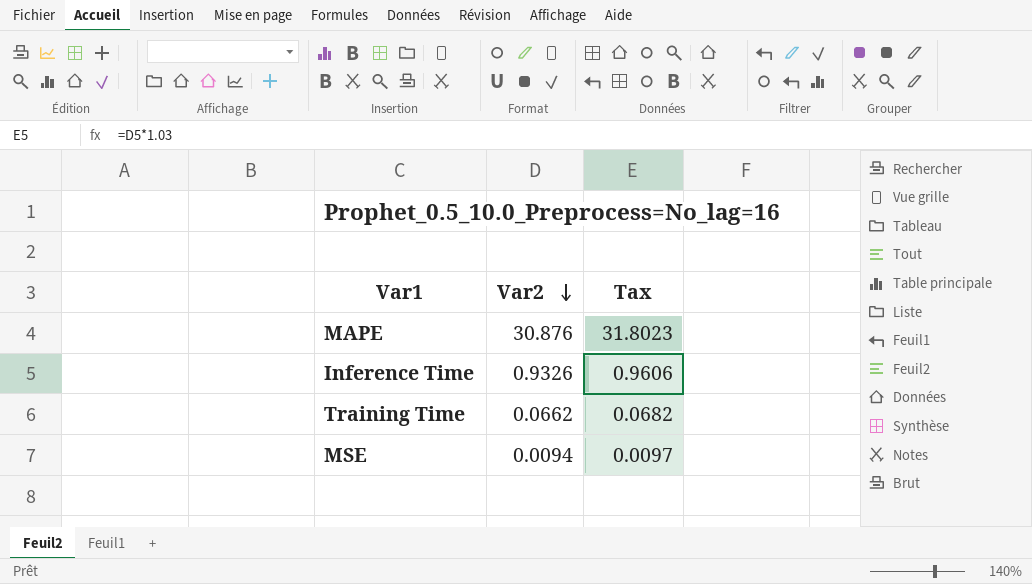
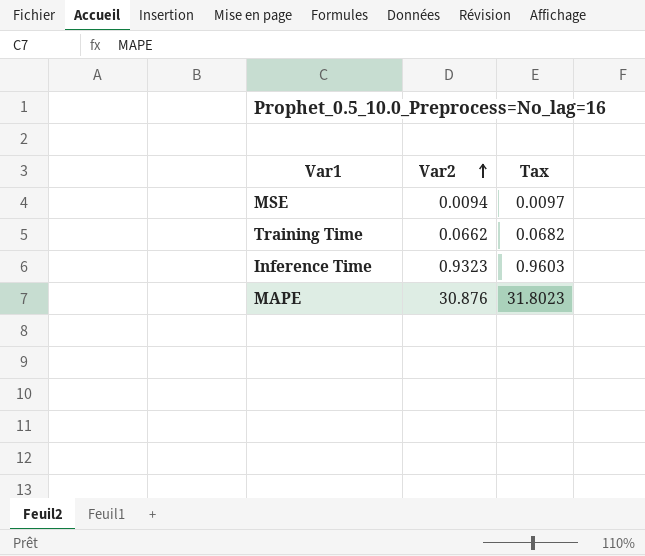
row order: Var2 descending -> Var2 ascending
Inference Time | Var2: 0.9326 -> 0.9323
Inference Time | Tax: 0.9606 -> 0.9603

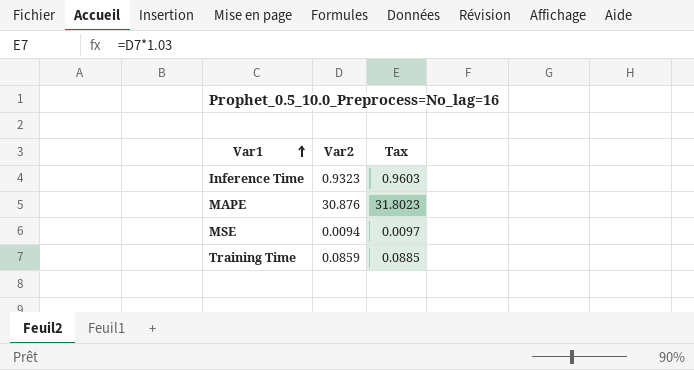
row order: Var2 ascending -> Var1 ascending
Training Time | Var2: 0.0662 -> 0.0859
Training Time | Tax: 0.0682 -> 0.0885

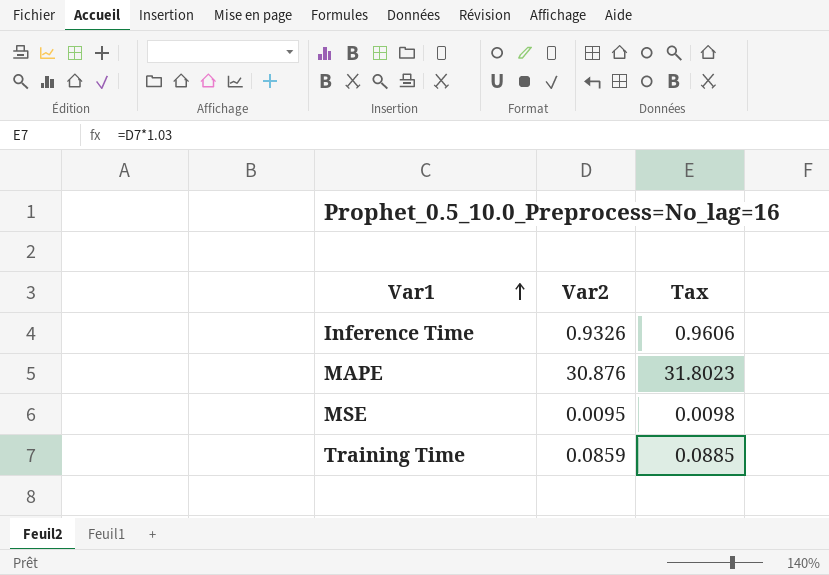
Inference Time | Var2: 0.9323 -> 0.9326
Inference Time | Tax: 0.9603 -> 0.9606
MSE | Var2: 0.0094 -> 0.0095
MSE | Tax: 0.0097 -> 0.0098

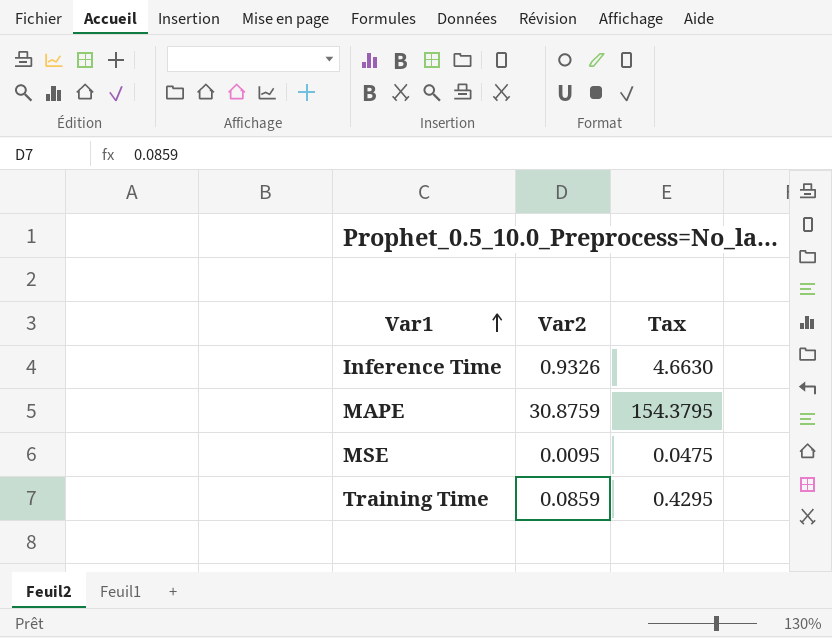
column Tax | formula: [Var2] * 1.03 -> [Var2] * 5
MAPE | Var2: 30.876 -> 30.8759

